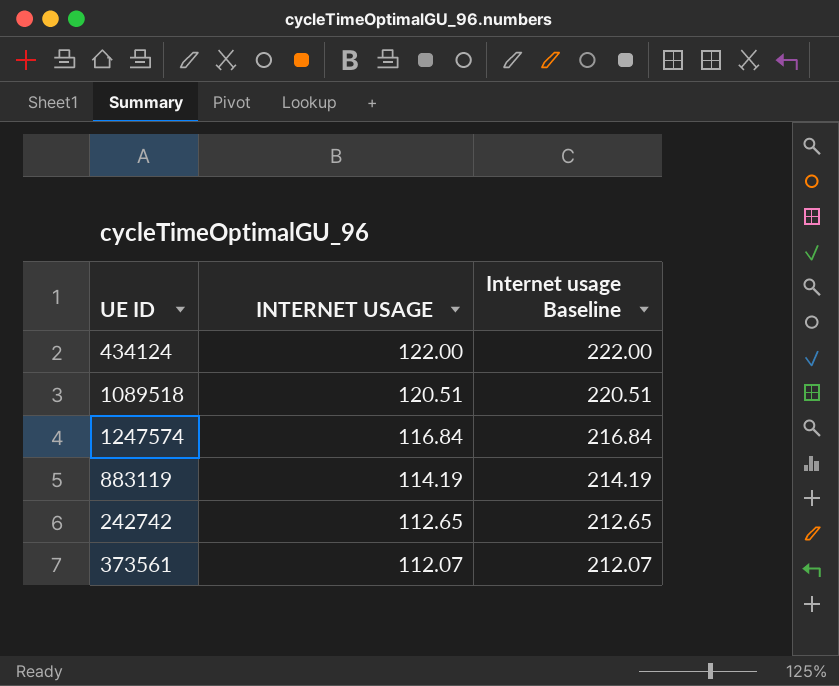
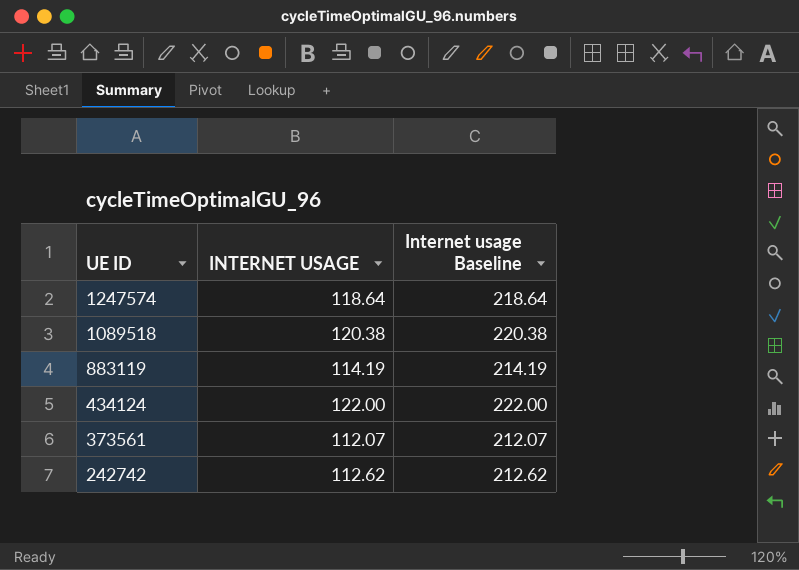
row order: INTERNET USAGE descending -> UE ID descending
1247574 | INTERNET USAGE: 116.84 -> 118.64
1247574 | Internet usage Baseline: 216.84 -> 218.64
1089518 | INTERNET USAGE: 120.51 -> 120.38
1089518 | Internet usage Baseline: 220.51 -> 220.38
242742 | INTERNET USAGE: 112.65 -> 112.62
242742 | Internet usage Baseline: 212.65 -> 212.62

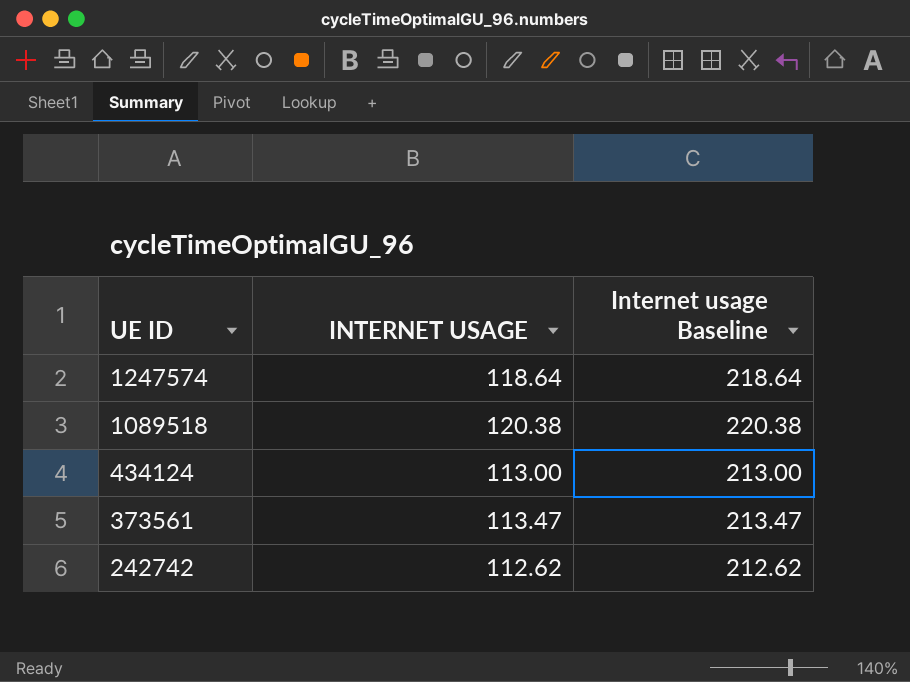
row 883119: 114.19 | 214.19 -> none
434124 | INTERNET USAGE: 122.00 -> 113.00
434124 | Internet usage Baseline: 222.00 -> 213.00
373561 | INTERNET USAGE: 112.07 -> 113.47
373561 | Internet usage Baseline: 212.07 -> 213.47

